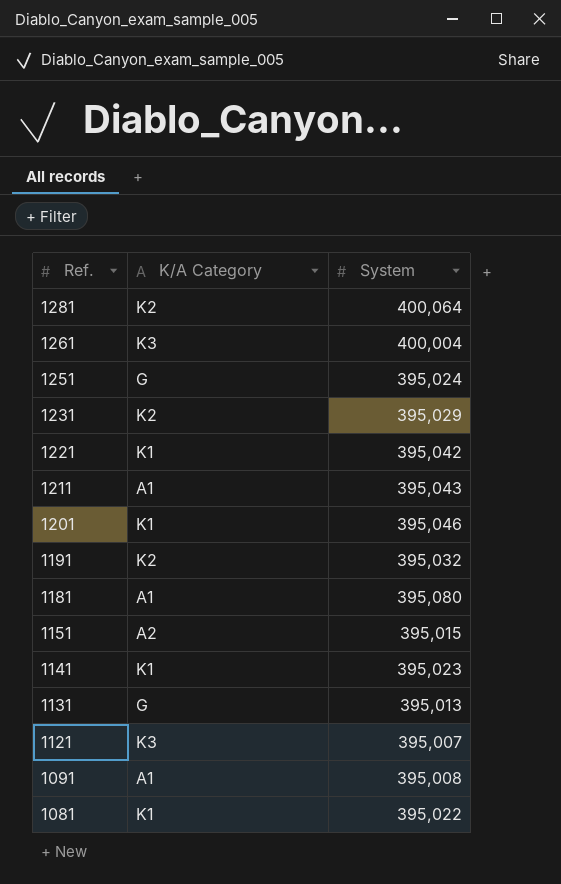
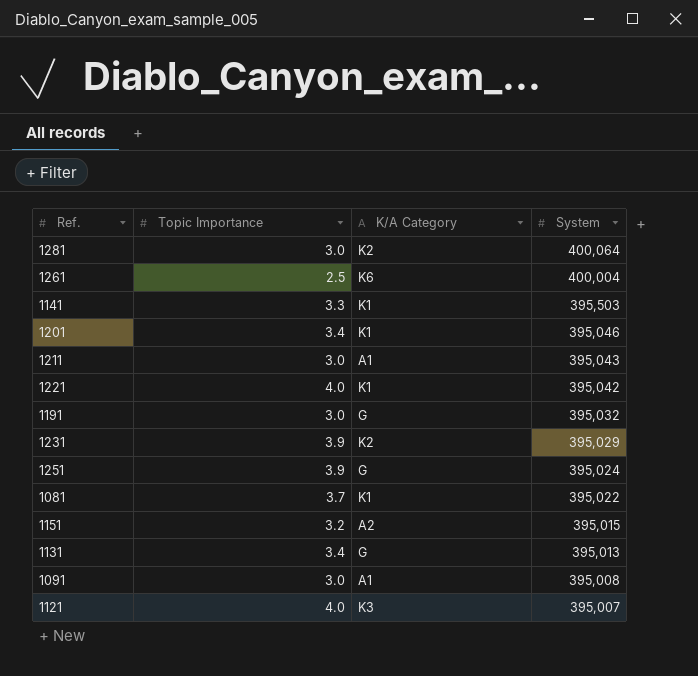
row order: Ref. descending -> System descending
column Topic Importance | position: none -> 2
row 1181: A1 | 395,080 -> none
1261 | K/A Category: K3 -> K6
1141 | System: 395,023 -> 395,503
1191 | K/A Category: K2 -> G

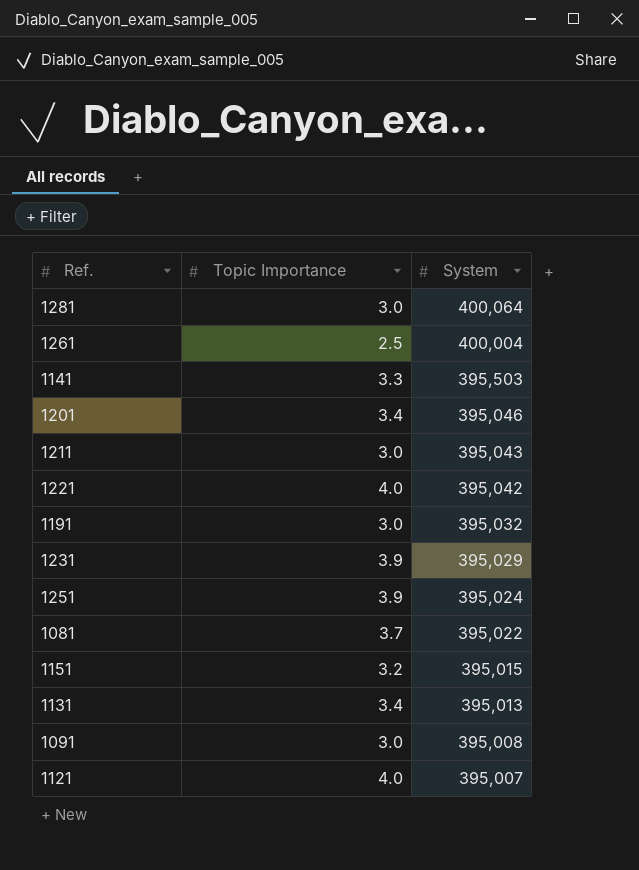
column K/A Category | position: 3 -> none

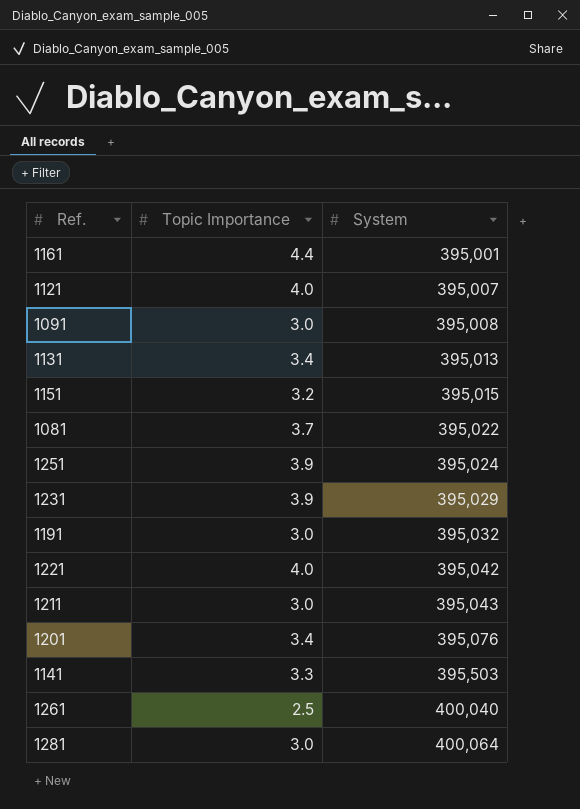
row order: System descending -> System ascending
row 1161: none -> 4.4 | 395,001
1201 | System: 395,046 -> 395,076
1261 | System: 400,004 -> 400,040

